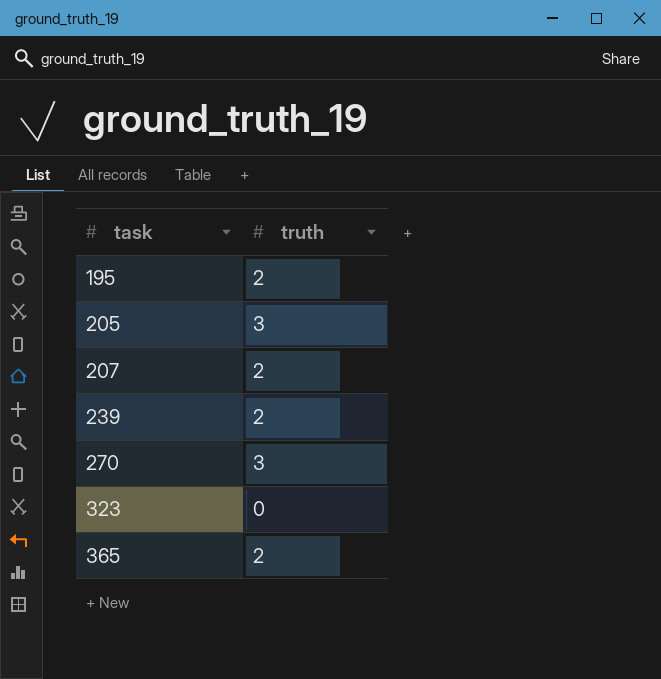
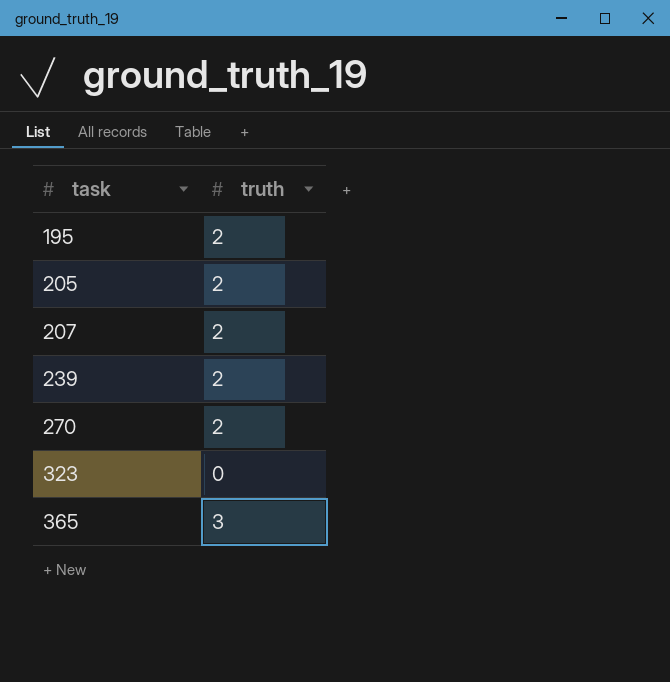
205 | truth: 3 -> 2
270 | truth: 3 -> 2
365 | truth: 2 -> 3

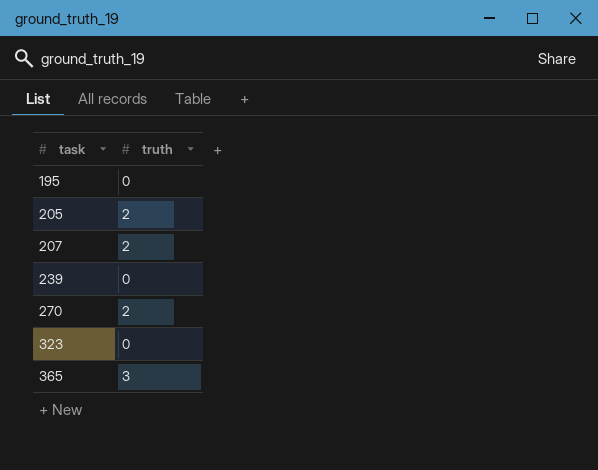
195 | truth: 2 -> 0
239 | truth: 2 -> 0

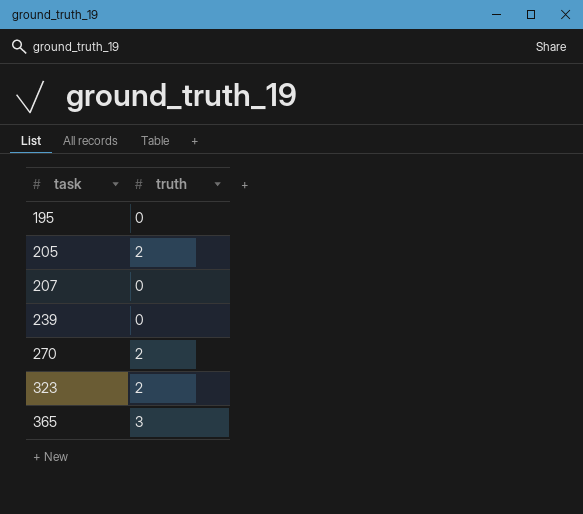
207 | truth: 2 -> 0
323 | truth: 0 -> 2

